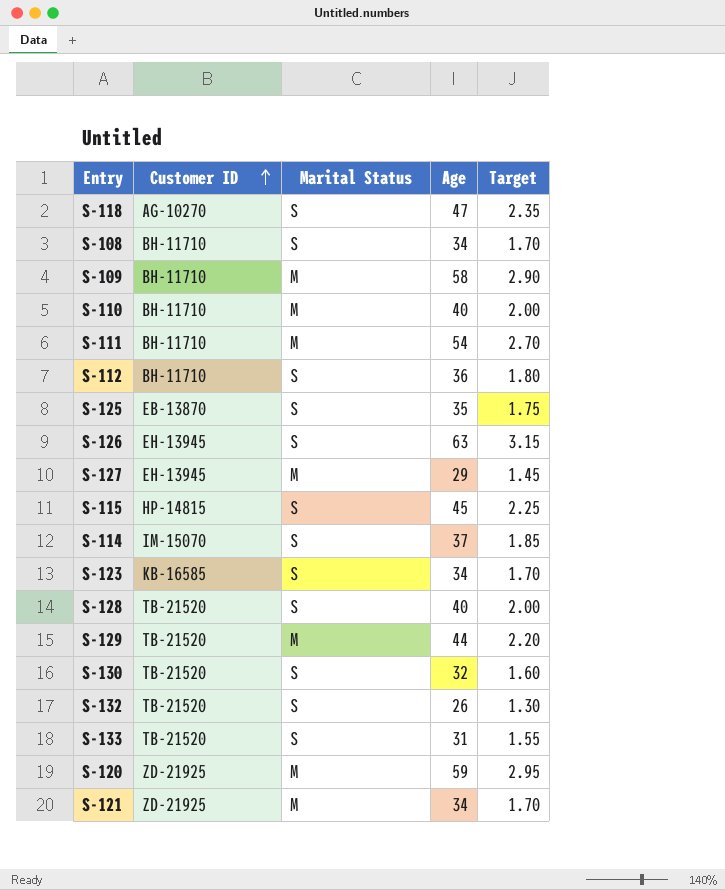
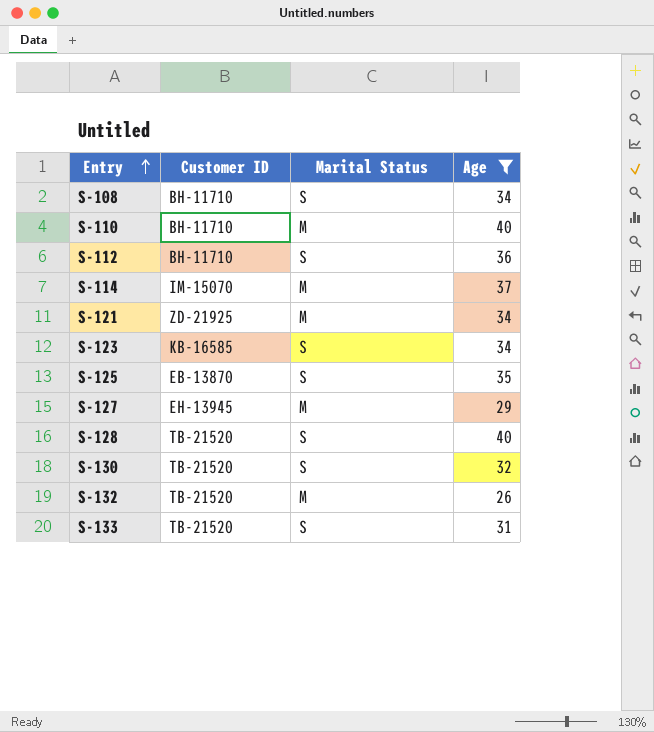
filter: none -> Age <= 40
row order: Customer ID ascending -> Entry ascending
column Target | formula: [Age] * 0.05 -> none
S-114 | Marital Status: S -> M
S-132 | Marital Status: S -> M

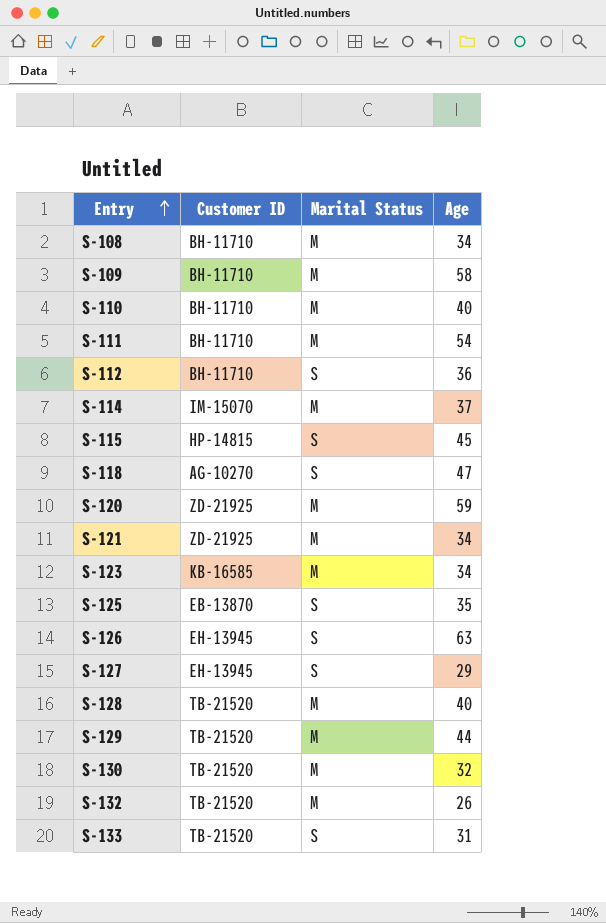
filter: Age <= 40 -> none
S-108 | Marital Status: S -> M
S-123 | Marital Status: S -> M
S-127 | Marital Status: M -> S
S-128 | Marital Status: S -> M
S-130 | Marital Status: S -> M

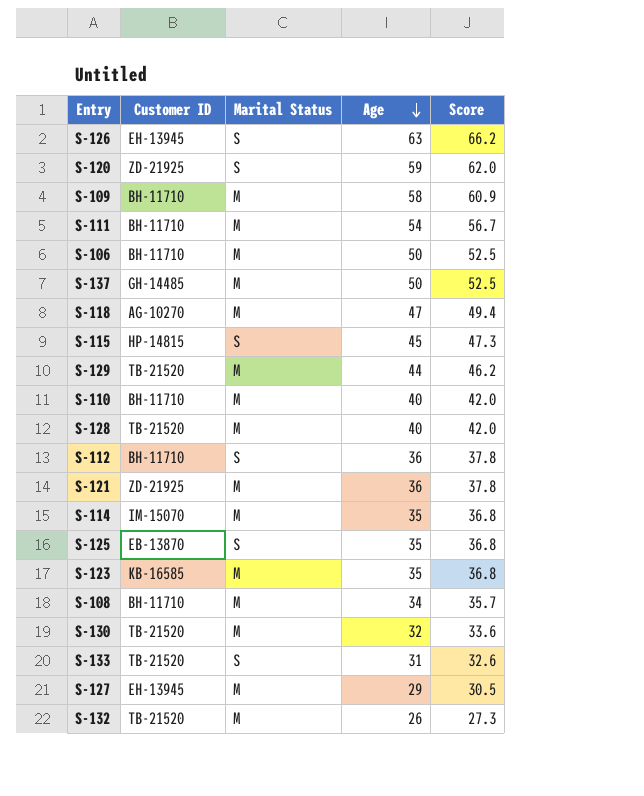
row order: Entry ascending -> Age descending
column Score | formula: none -> [Age] * 1.05
S-120 | Marital Status: M -> S
row S-106: none -> BH-11710 | M | 50 | 52.5
row S-137: none -> GH-14485 | M | 50 | 52.5
S-118 | Marital Status: S -> M
S-121 | Age: 34 -> 36
S-114 | Age: 37 -> 35
S-123 | Age: 34 -> 35
S-127 | Marital Status: S -> M

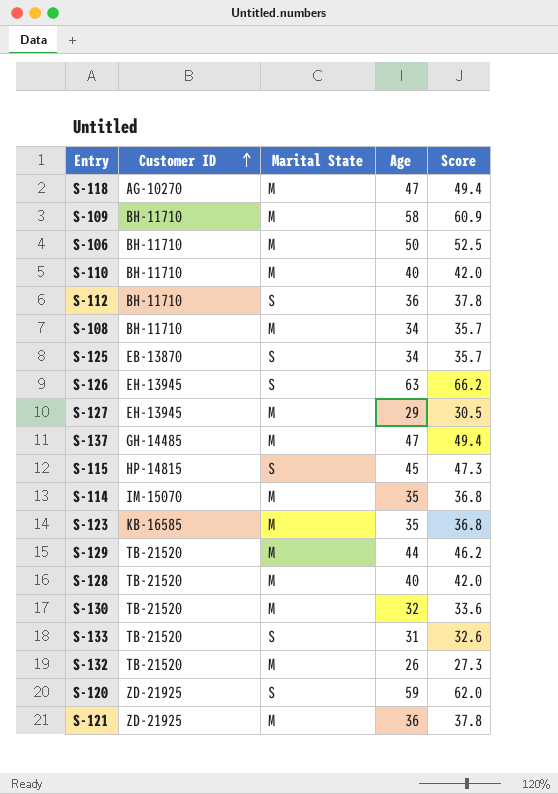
row order: Age descending -> Customer ID ascending
column name: Marital Status -> Marital State
row S-111: BH-11710 | M | 54 | 56.7 -> none
S-125 | Age: 35 -> 34
S-125 | Score: 36.8 -> 35.7
S-137 | Age: 50 -> 47
S-137 | Score: 52.5 -> 49.4

